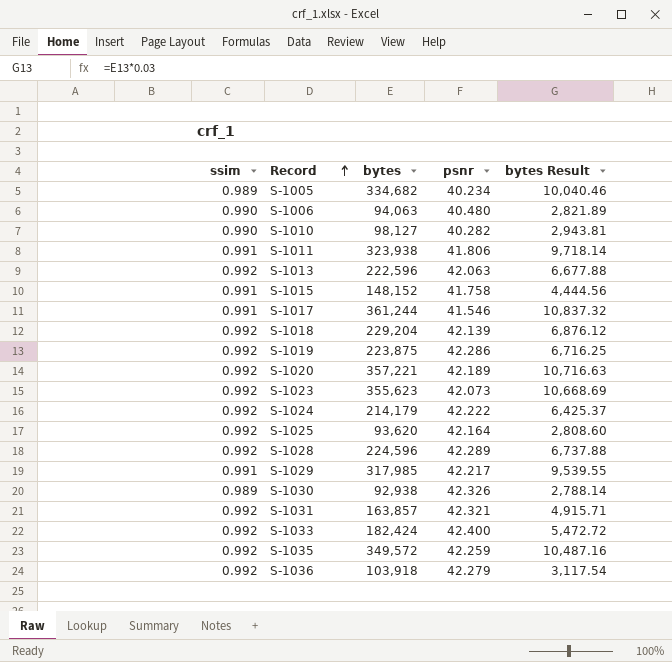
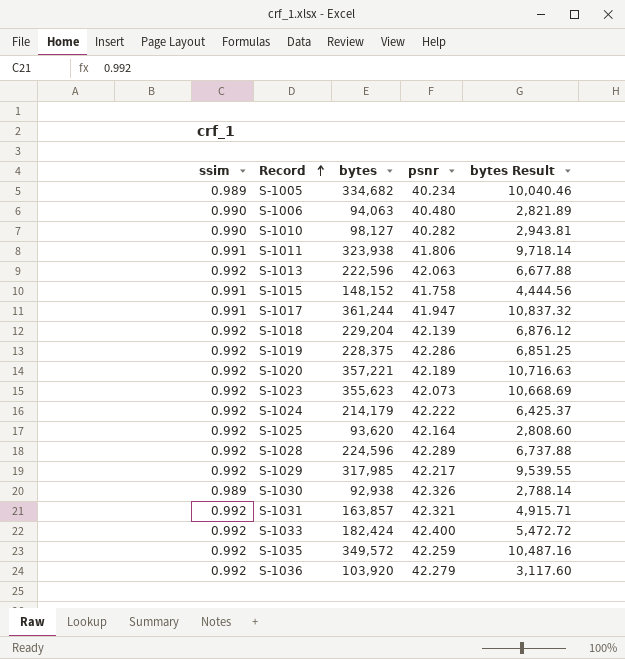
S-1017 | psnr: 41.546 -> 41.947
S-1019 | bytes: 223,875 -> 228,375
S-1019 | bytes Result: 6,716.25 -> 6,851.25
S-1029 | ssim: 0.991 -> 0.992
S-1036 | bytes: 103,918 -> 103,920
S-1036 | bytes Result: 3,117.54 -> 3,117.60

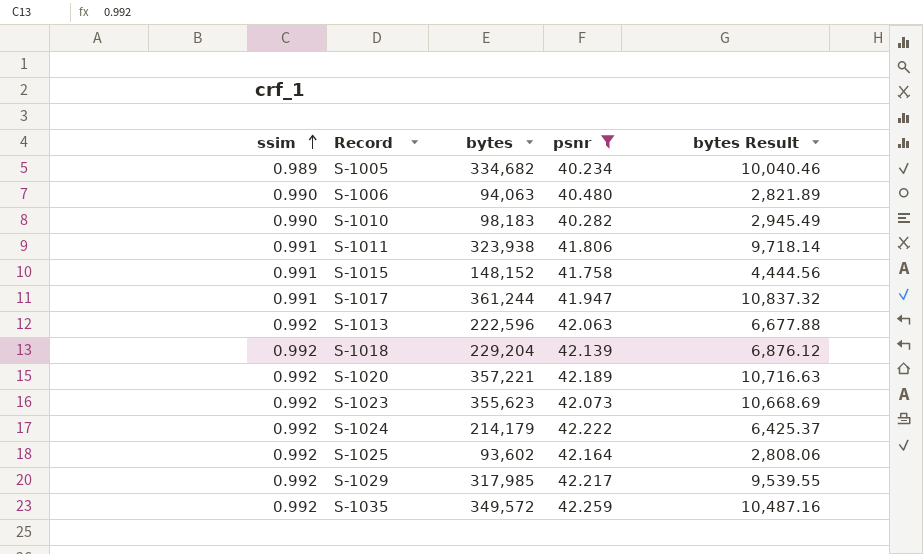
filter: none -> psnr <= 42.259
row order: Record ascending -> ssim ascending
S-1010 | bytes: 98,127 -> 98,183
S-1010 | bytes Result: 2,943.81 -> 2,945.49
S-1025 | bytes: 93,620 -> 93,602
S-1025 | bytes Result: 2,808.60 -> 2,808.06

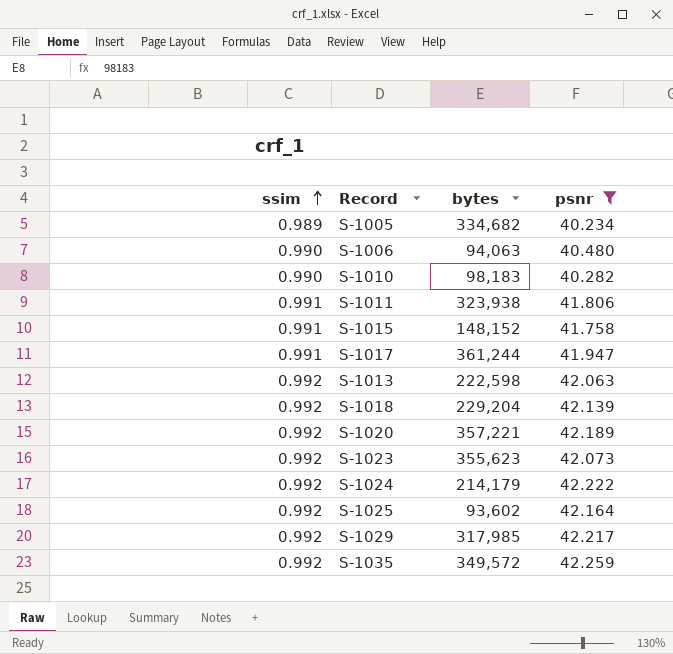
column bytes Result | formula: [bytes] * 0.03 -> none
S-1013 | bytes: 222,596 -> 222,598

